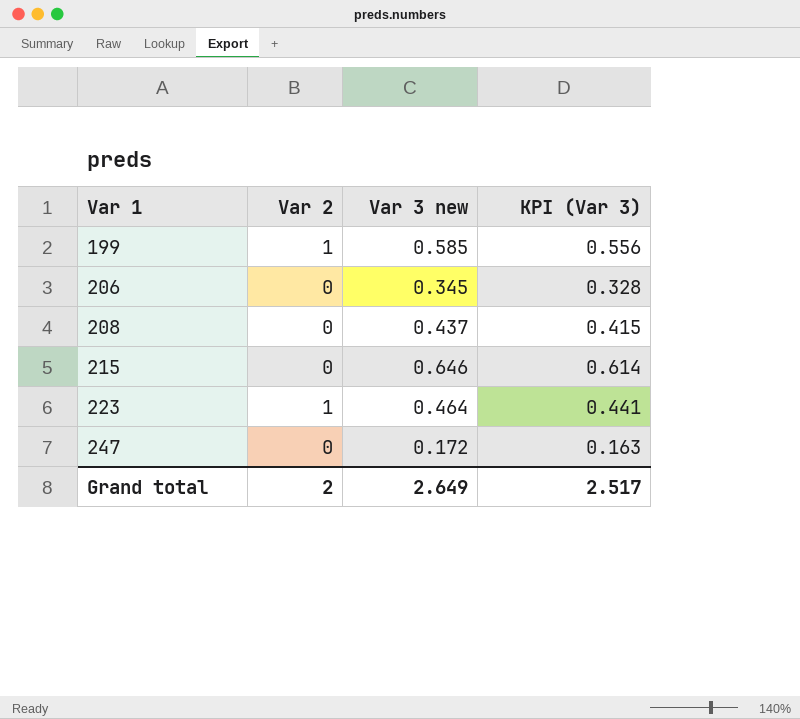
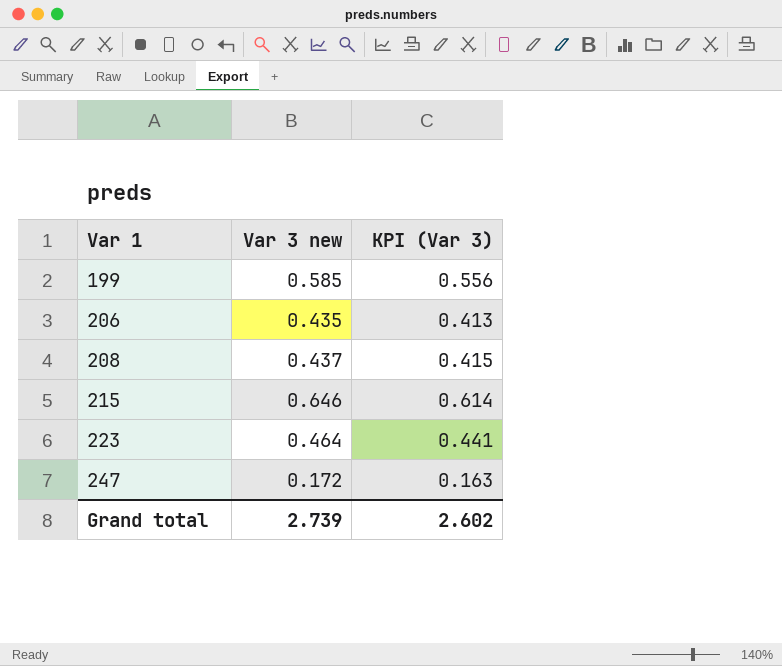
column Var 2 | position: 2 -> none
206 | Var 3 new: 0.345 -> 0.435
206 | KPI (Var 3): 0.328 -> 0.413
Grand total | Var 3 new: 2.649 -> 2.739
Grand total | KPI (Var 3): 2.517 -> 2.602

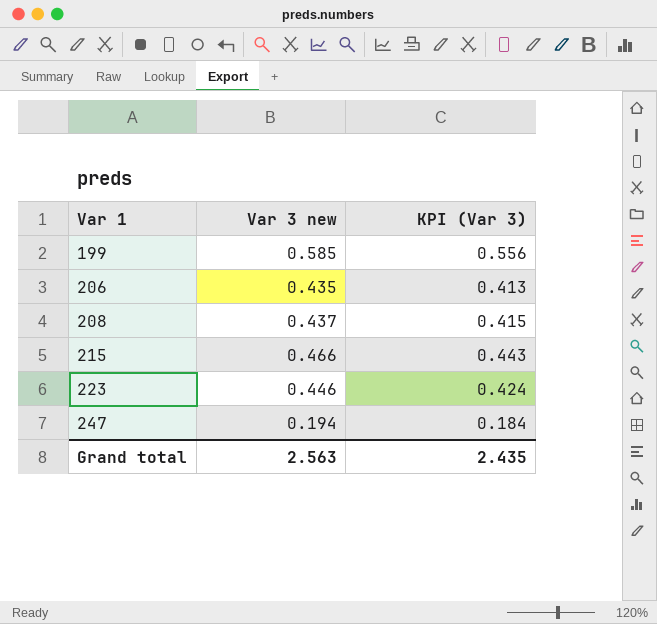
215 | Var 3 new: 0.646 -> 0.466
215 | KPI (Var 3): 0.614 -> 0.443
223 | Var 3 new: 0.464 -> 0.446
223 | KPI (Var 3): 0.441 -> 0.424
247 | Var 3 new: 0.172 -> 0.194
247 | KPI (Var 3): 0.163 -> 0.184
Grand total | Var 3 new: 2.739 -> 2.563
Grand total | KPI (Var 3): 2.602 -> 2.435

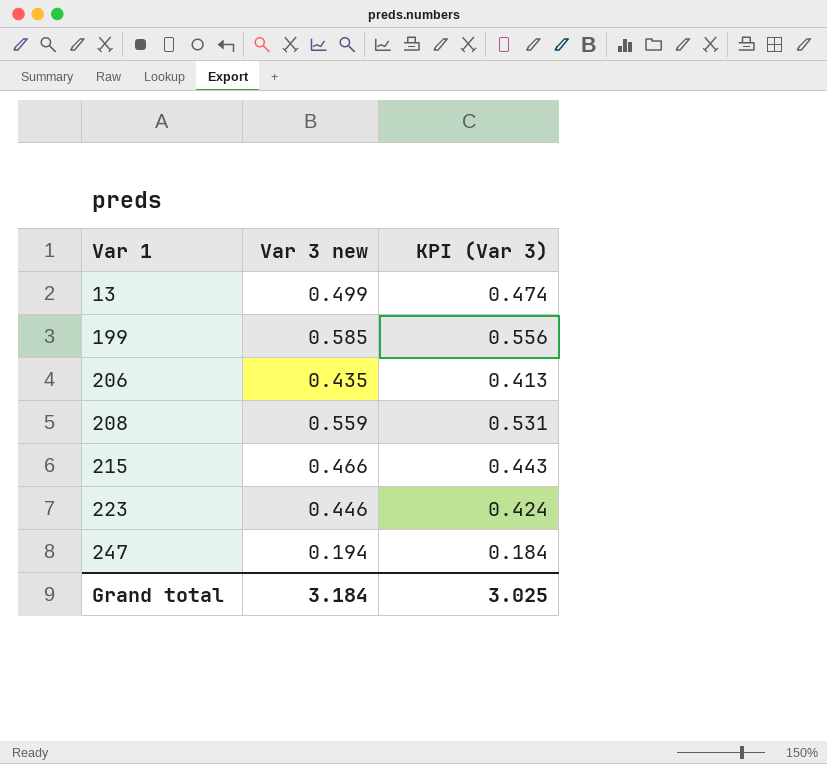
row 13: none -> 0.499 | 0.474
208 | Var 3 new: 0.437 -> 0.559
208 | KPI (Var 3): 0.415 -> 0.531
Grand total | Var 3 new: 2.563 -> 3.184
Grand total | KPI (Var 3): 2.435 -> 3.025

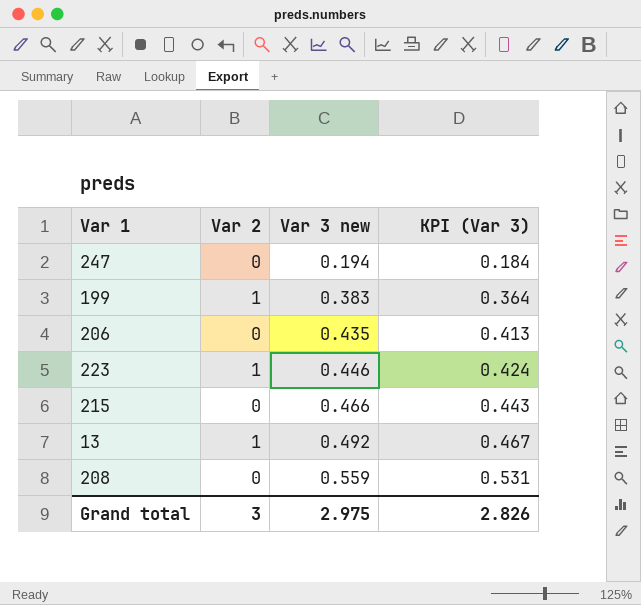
row order: Var 1 ascending -> Var 3 new ascending
column Var 2 | position: none -> 2
199 | Var 3 new: 0.585 -> 0.383
199 | KPI (Var 3): 0.556 -> 0.364
13 | Var 3 new: 0.499 -> 0.492
13 | KPI (Var 3): 0.474 -> 0.467
Grand total | Var 3 new: 3.184 -> 2.975
Grand total | KPI (Var 3): 3.025 -> 2.826

